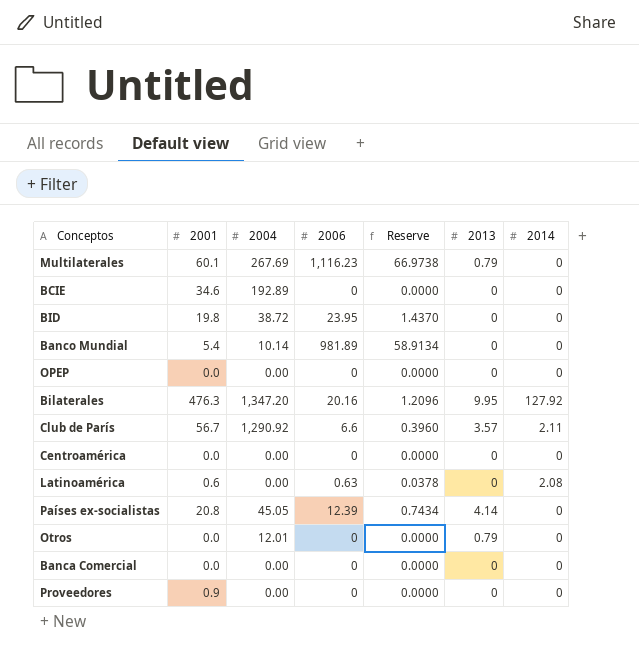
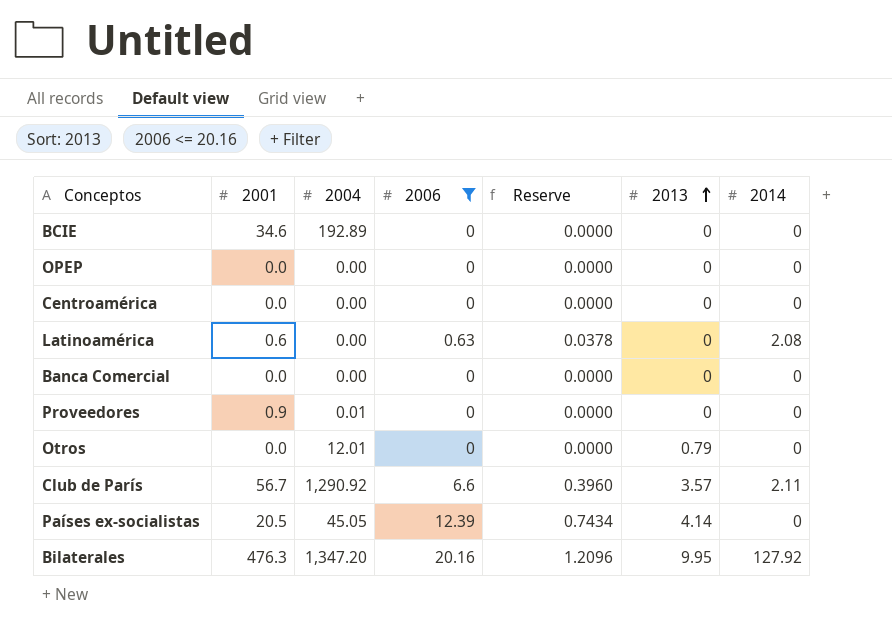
filter: none -> 2006 <= 20.16
row order: none -> 2013 ascending
Proveedores | 2004: 0.00 -> 0.01
Países ex-socialistas | 2001: 20.8 -> 20.5

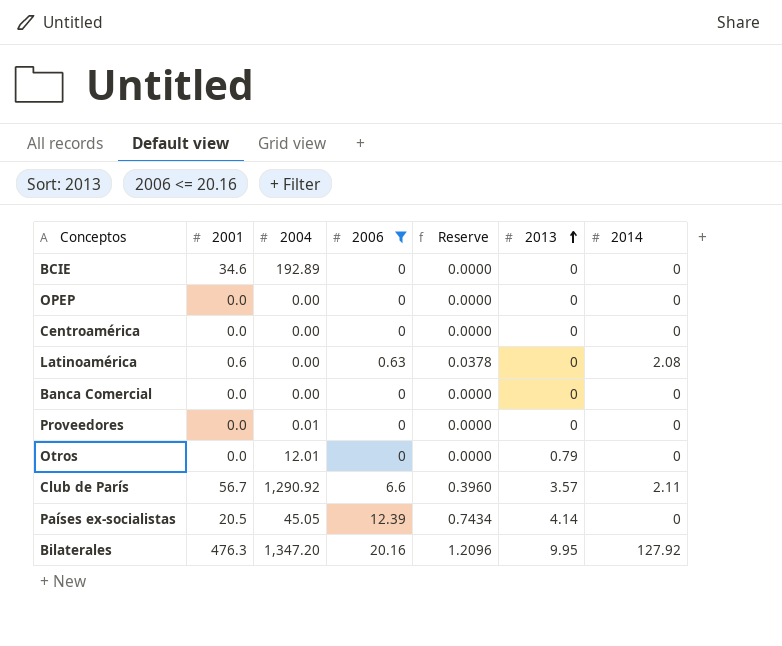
Proveedores | 2001: 0.9 -> 0.0

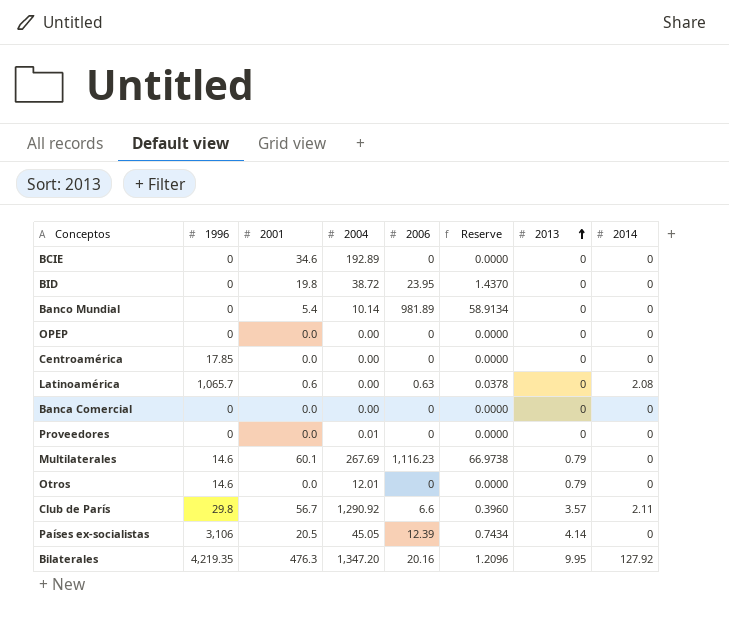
filter: 2006 <= 20.16 -> none
column 1996 | position: none -> 2

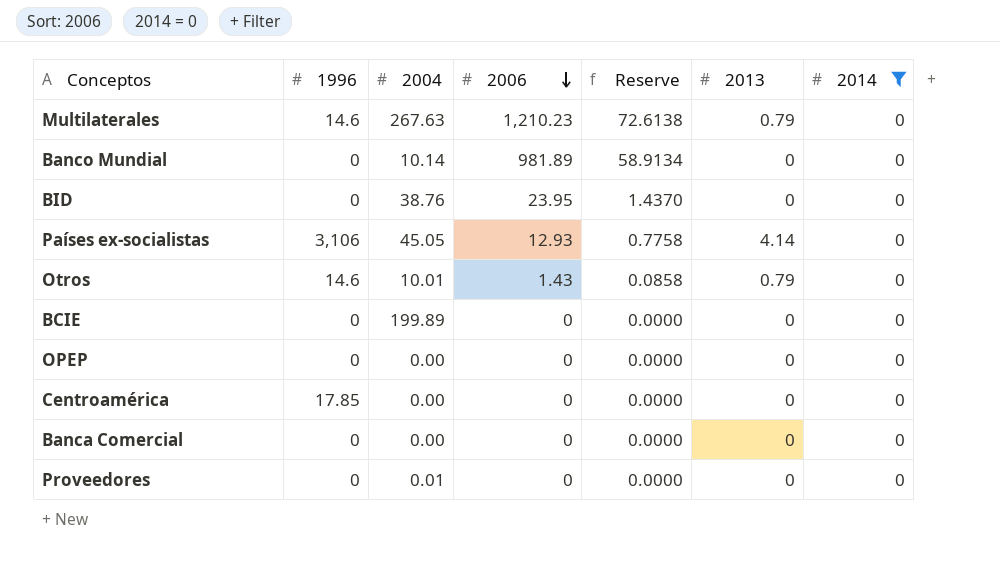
filter: none -> 2014 = 0
row order: 2013 ascending -> 2006 descending
column 2001 | position: 3 -> none
Multilaterales | 2004: 267.69 -> 267.63
Multilaterales | 2006: 1,116.23 -> 1,210.23
Multilaterales | Reserve: 66.9738 -> 72.6138
BID | 2004: 38.72 -> 38.76
Países ex-socialistas | 2006: 12.39 -> 12.93
Países ex-socialistas | Reserve: 0.7434 -> 0.7758
Otros | 2004: 12.01 -> 10.01
Otros | 2006: 0 -> 1.43
Otros | Reserve: 0.0000 -> 0.0858
BCIE | 2004: 192.89 -> 199.89

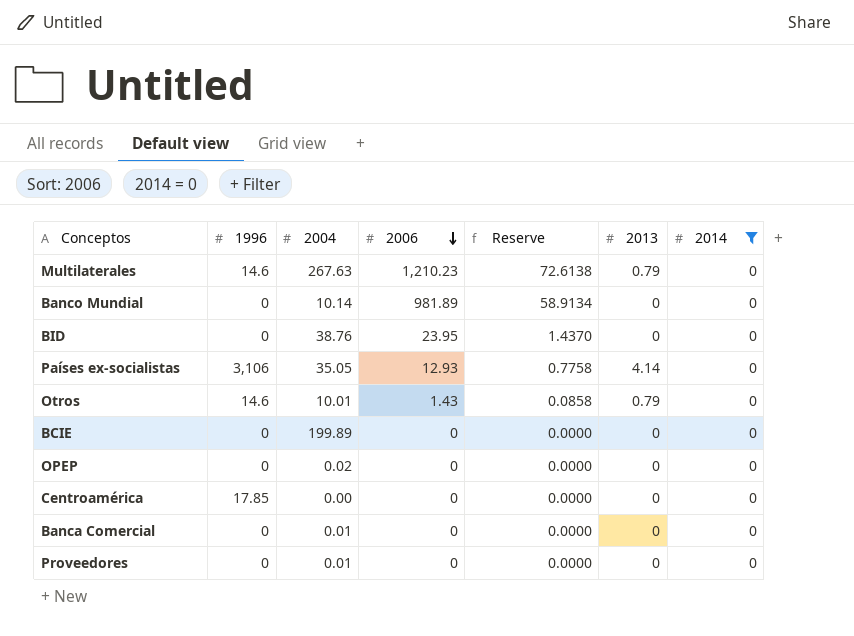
Países ex-socialistas | 2004: 45.05 -> 35.05
OPEP | 2004: 0.00 -> 0.02
Banca Comercial | 2004: 0.00 -> 0.01

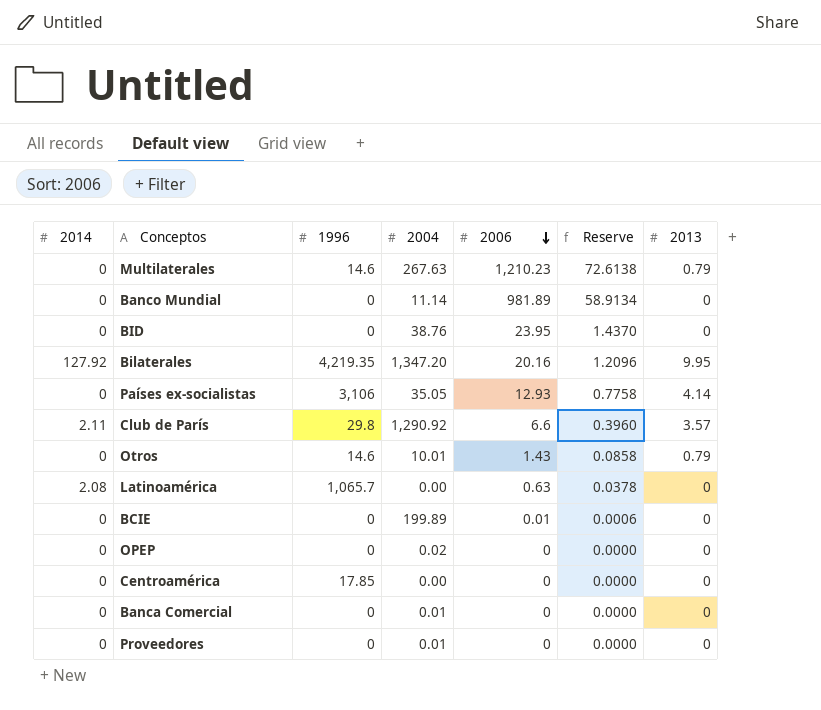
filter: 2014 = 0 -> none
column 2014 | position: 7 -> 1
Banco Mundial | 2004: 10.14 -> 11.14
BCIE | 2006: 0 -> 0.01
BCIE | Reserve: 0.0000 -> 0.0006

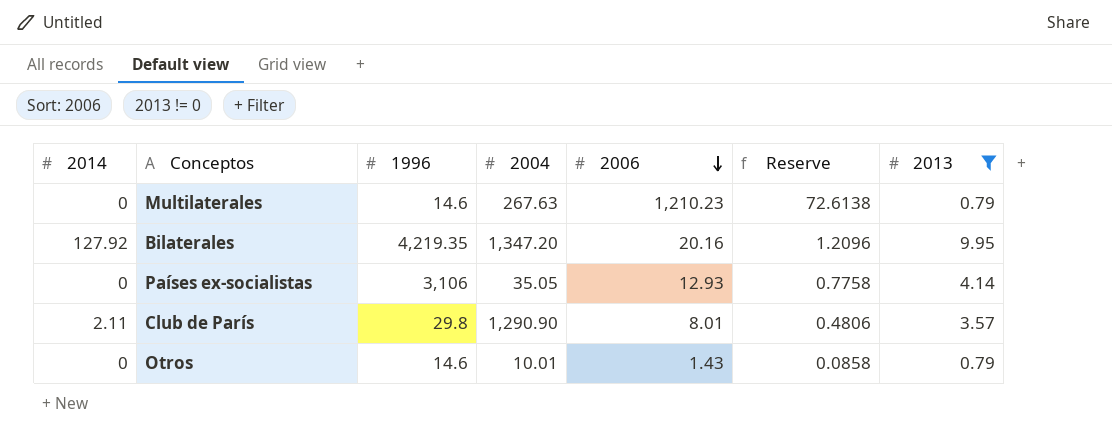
filter: none -> 2013 != 0
Club de París | 2004: 1,290.92 -> 1,290.90
Club de París | 2006: 6.6 -> 8.01
Club de París | Reserve: 0.3960 -> 0.4806

